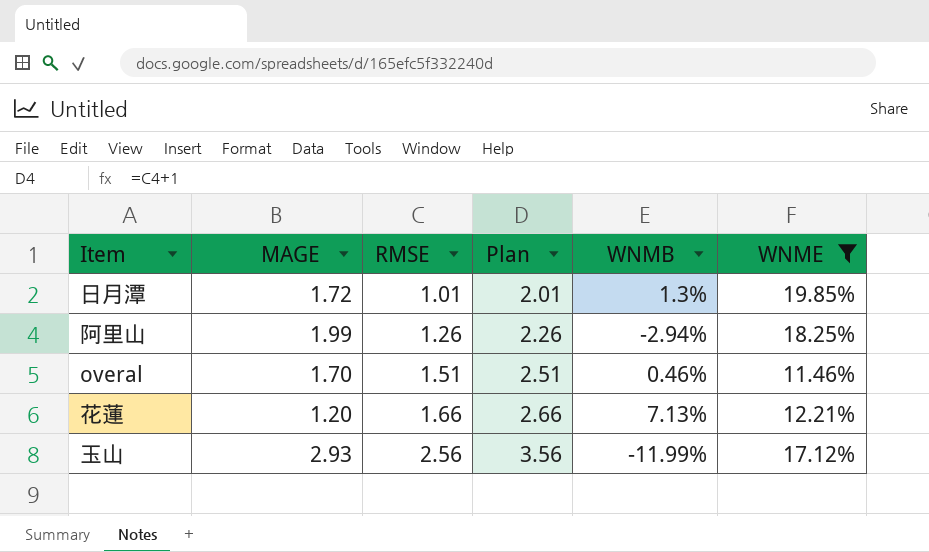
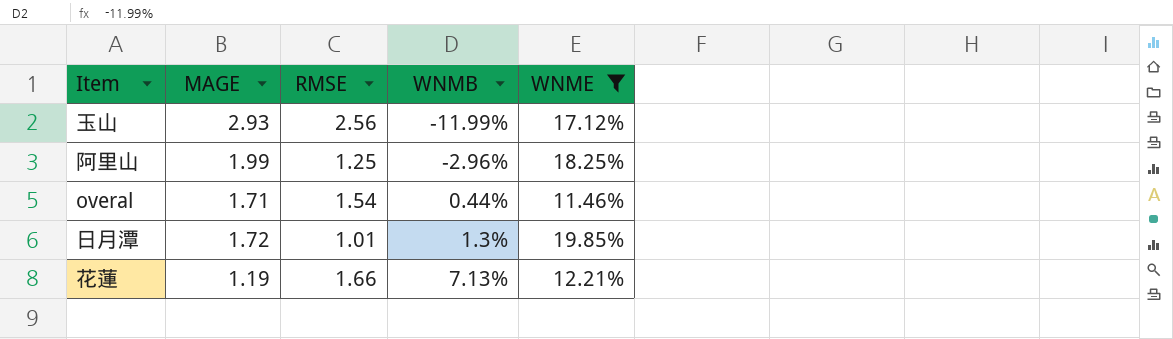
row order: RMSE ascending -> WNMB ascending
column Plan | formula: [RMSE] + 1 -> none
阿里山 | RMSE: 1.26 -> 1.25
阿里山 | WNMB: -2.94% -> -2.96%
overal | MAGE: 1.70 -> 1.71
overal | RMSE: 1.51 -> 1.54
overal | WNMB: 0.46% -> 0.44%
花蓮 | MAGE: 1.20 -> 1.19

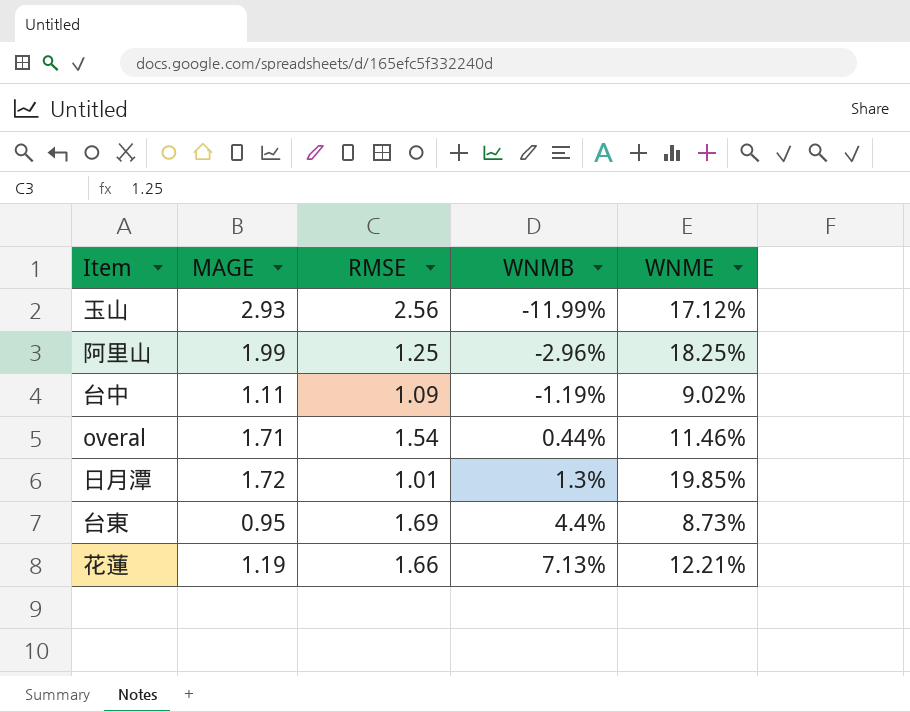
filter: WNME >= 11.46% -> none

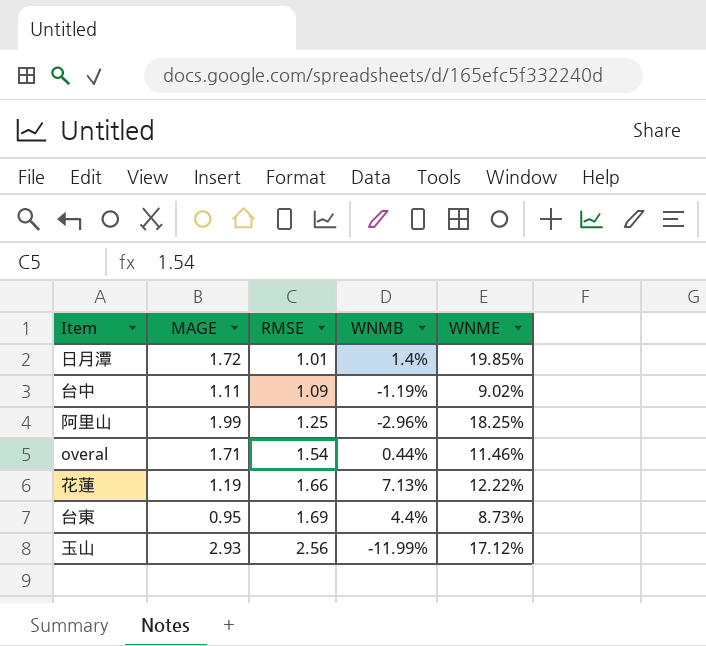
row order: WNMB ascending -> RMSE ascending
日月潭 | WNMB: 1.3% -> 1.4%
花蓮 | WNME: 12.21% -> 12.22%

